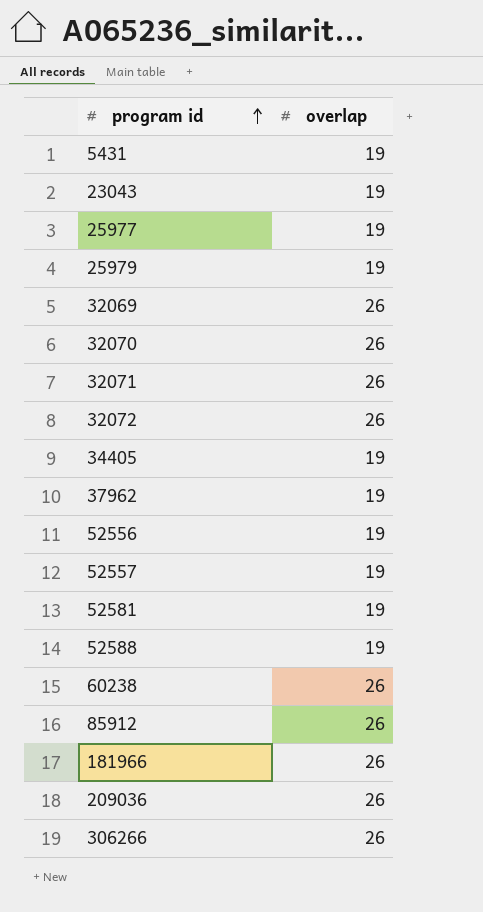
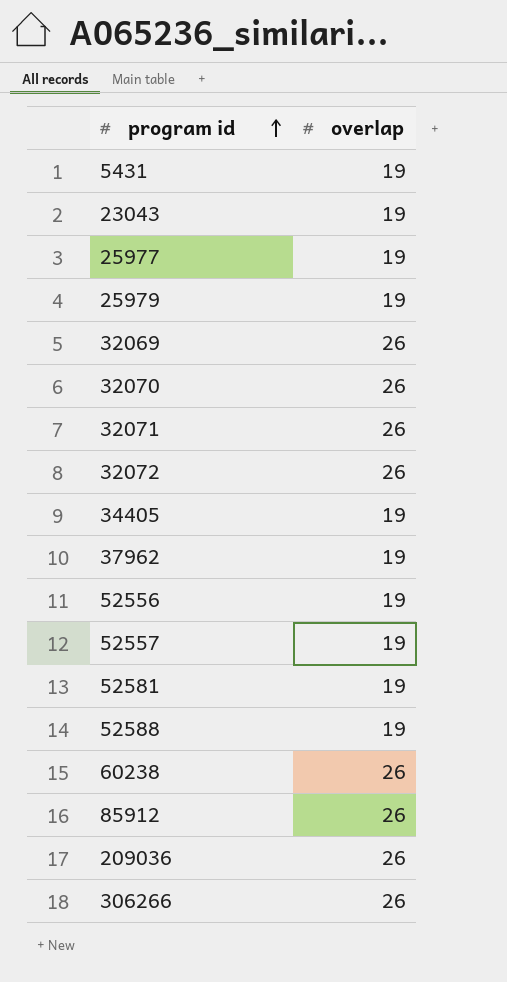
row 181966: 26 -> none

